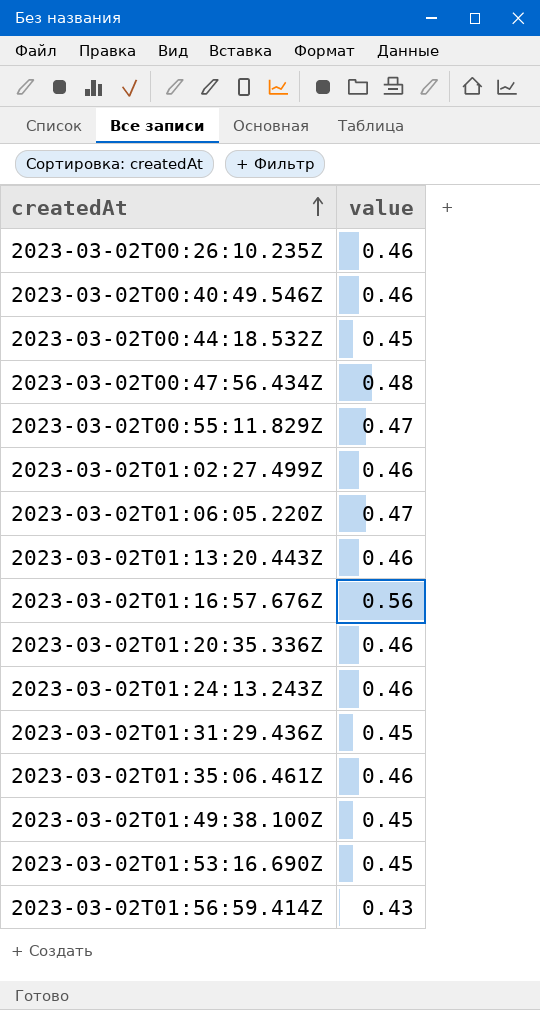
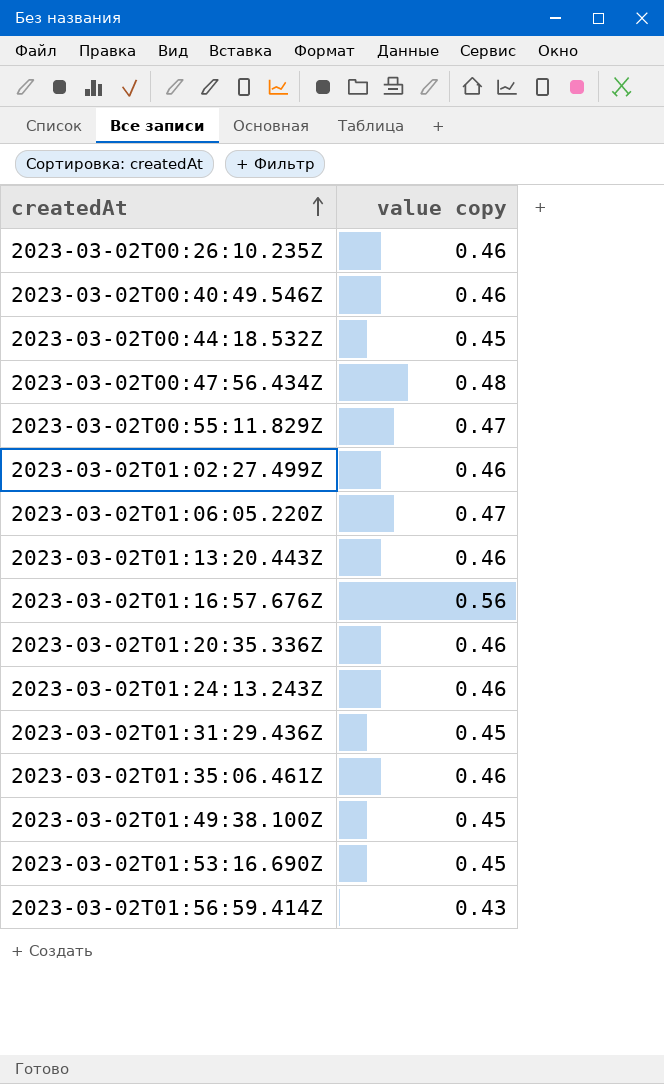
column name: value -> value copy

